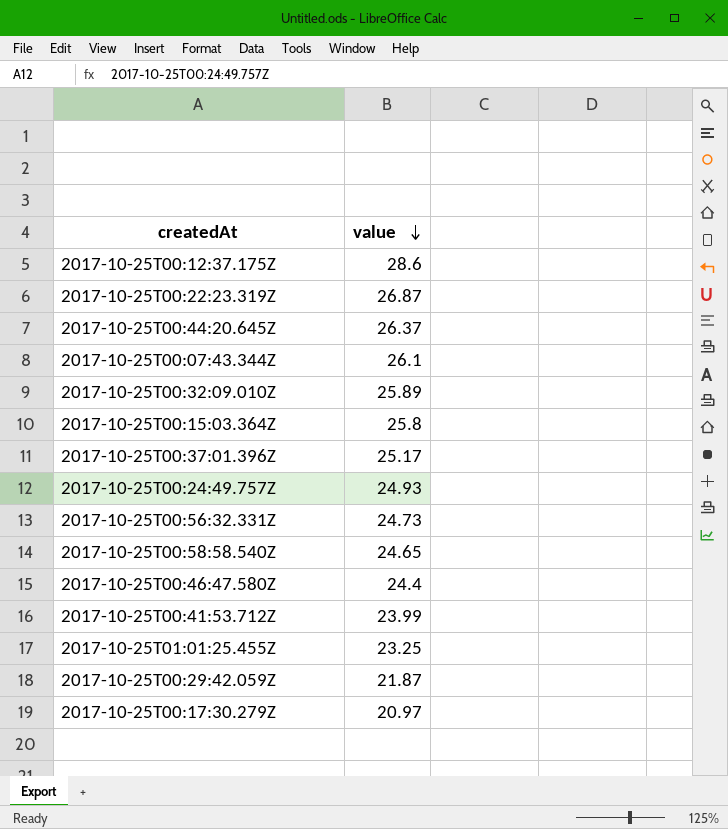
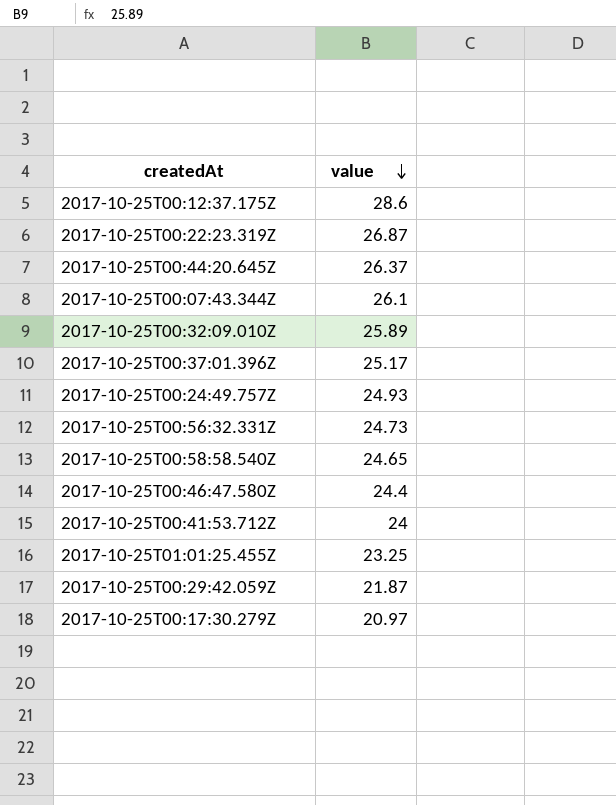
row 2017-10-25T00:15:03.364Z: 25.8 -> none
2017-10-25T00:41:53.712Z | value: 23.99 -> 24

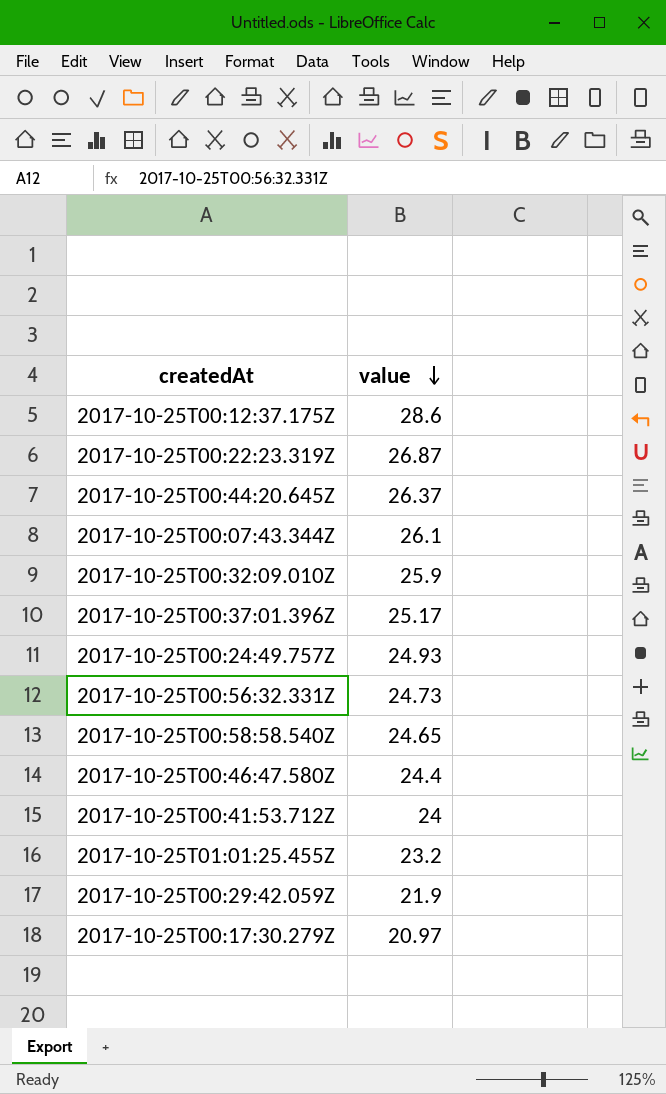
2017-10-25T00:32:09.010Z | value: 25.89 -> 25.9
2017-10-25T01:01:25.455Z | value: 23.25 -> 23.2
2017-10-25T00:29:42.059Z | value: 21.87 -> 21.9

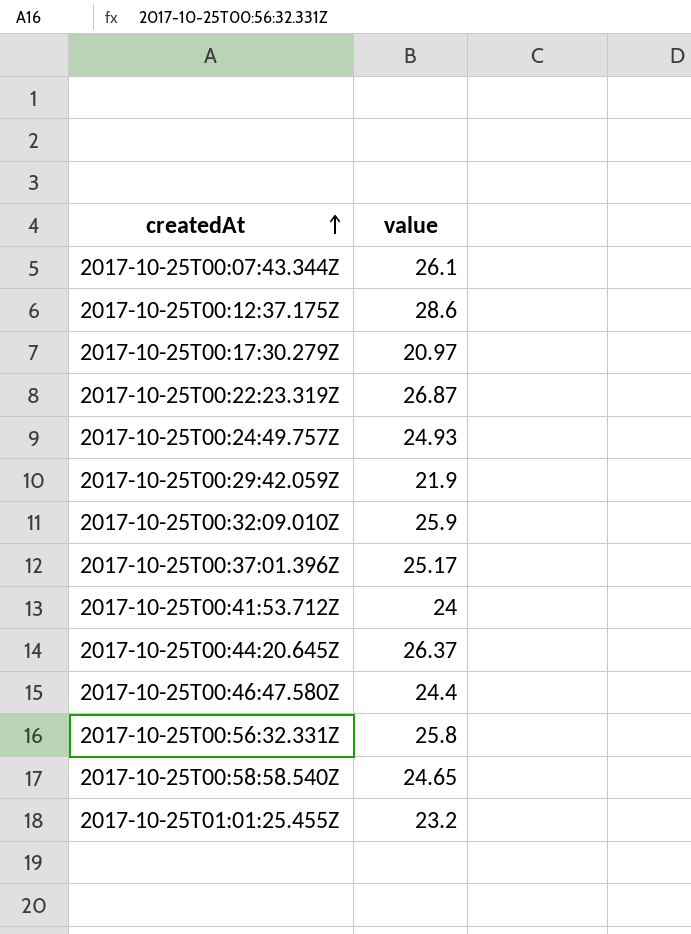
row order: value descending -> createdAt ascending
2017-10-25T00:56:32.331Z | value: 24.73 -> 25.8

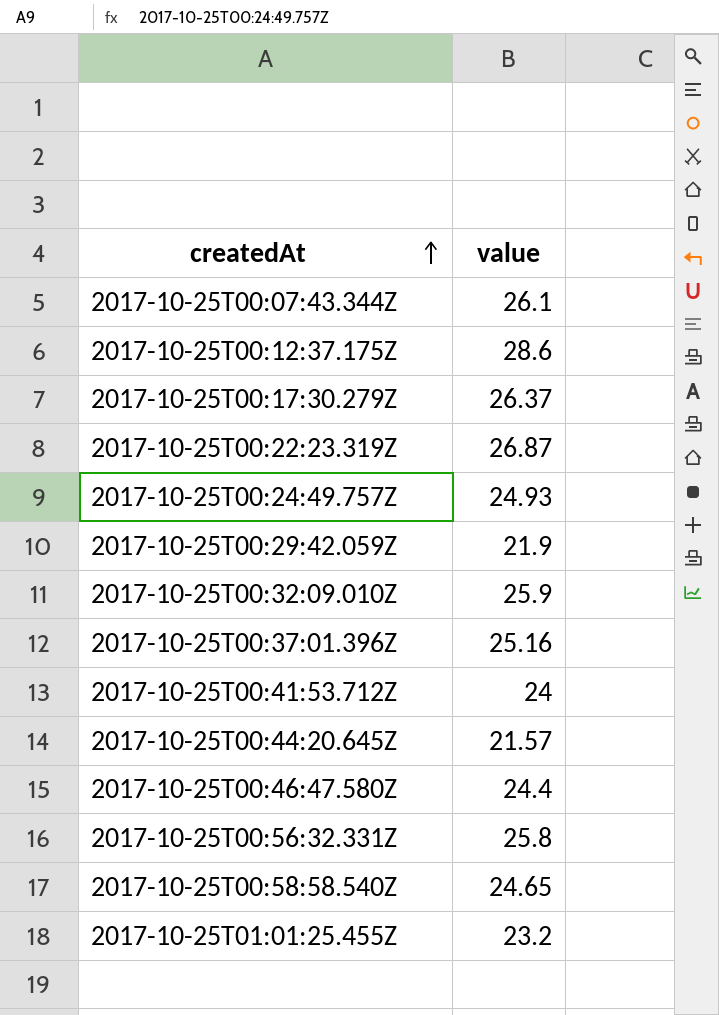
2017-10-25T00:17:30.279Z | value: 20.97 -> 26.37
2017-10-25T00:37:01.396Z | value: 25.17 -> 25.16
2017-10-25T00:44:20.645Z | value: 26.37 -> 21.57

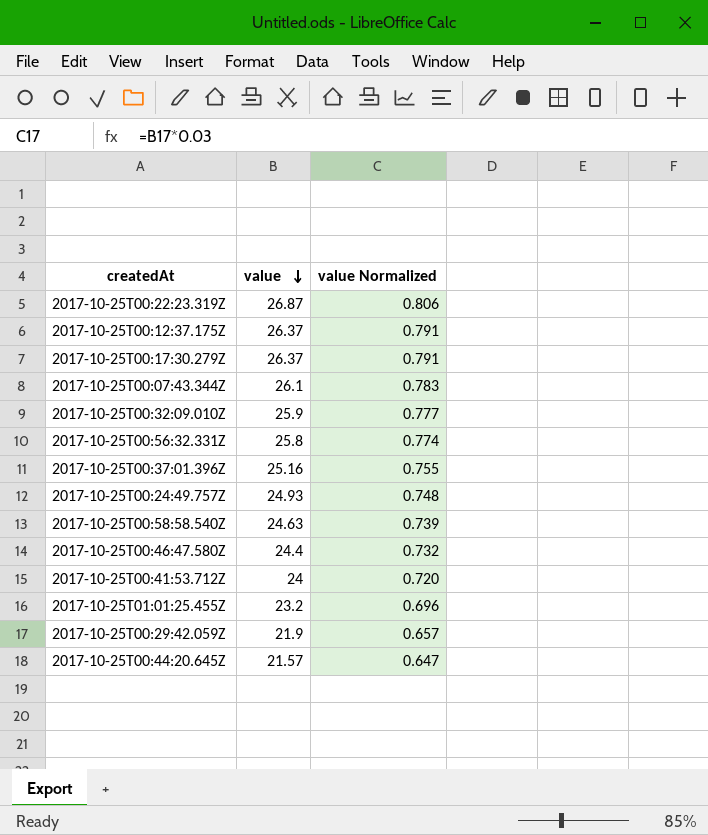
row order: createdAt ascending -> value descending
column value Normalized | formula: none -> [value] * 0.03
2017-10-25T00:12:37.175Z | value: 28.6 -> 26.37
2017-10-25T00:58:58.540Z | value: 24.65 -> 24.63

